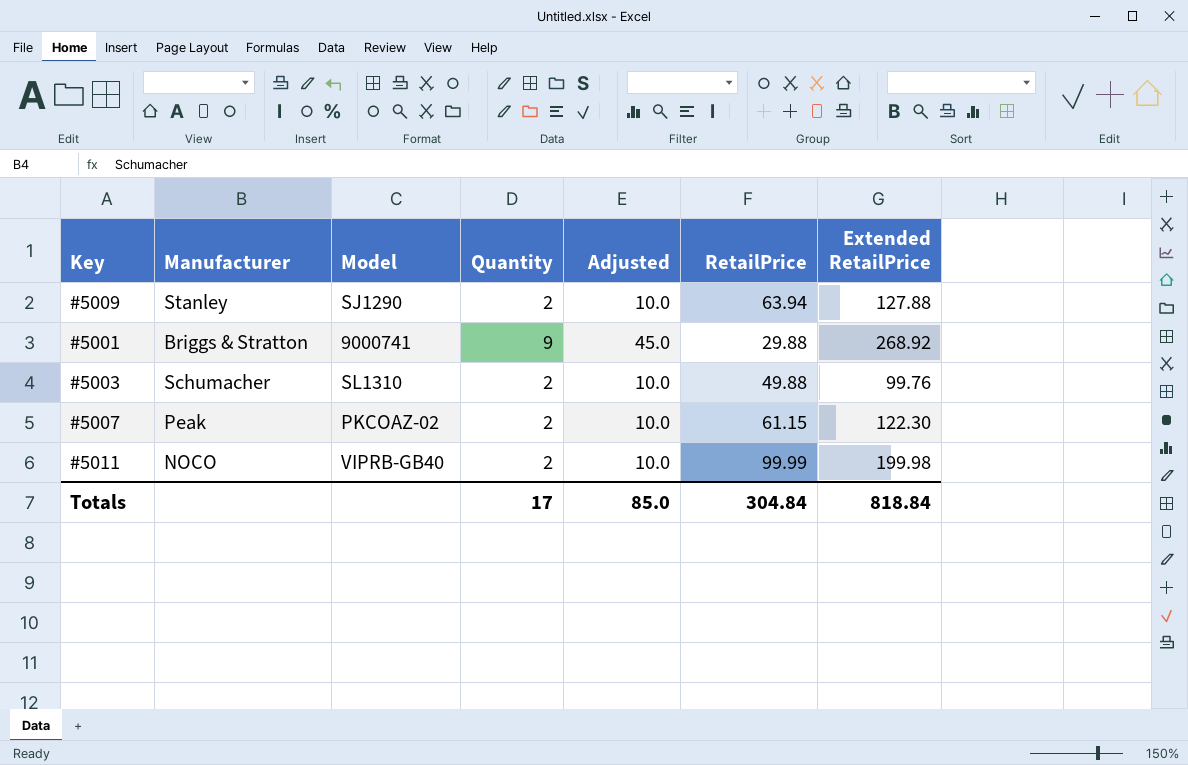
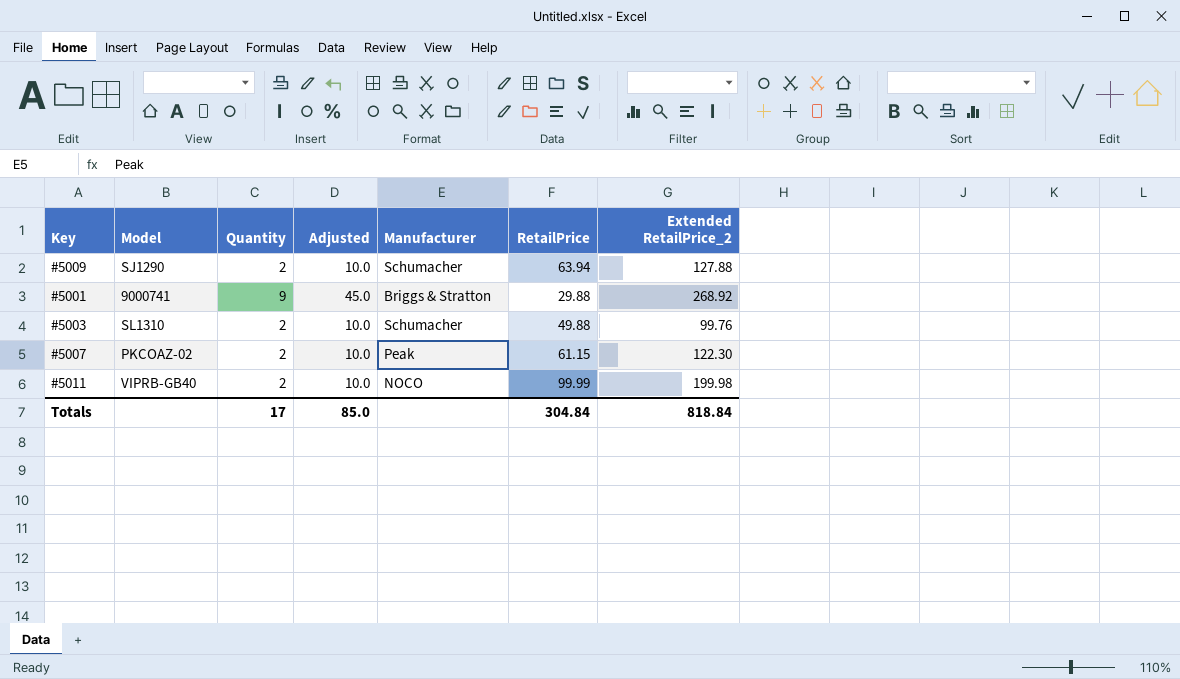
column Manufacturer | position: 2 -> 5
column name: Extended RetailPrice -> Extended RetailPrice_2
#5009 | Manufacturer: Stanley -> Schumacher

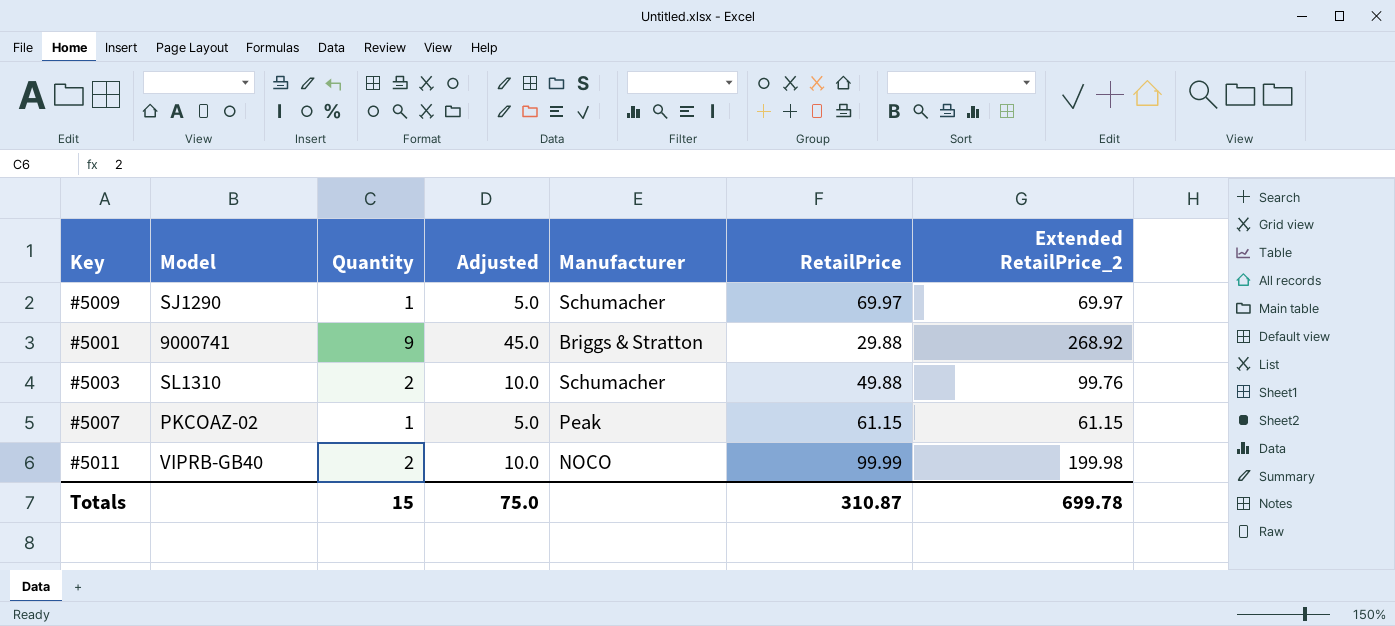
#5009 | Quantity: 2 -> 1
#5009 | Adjusted: 10.0 -> 5.0
#5009 | RetailPrice: 63.94 -> 69.97
#5009 | Extended RetailPrice_2: 127.88 -> 69.97
#5007 | Quantity: 2 -> 1
#5007 | Adjusted: 10.0 -> 5.0
#5007 | Extended RetailPrice_2: 122.30 -> 61.15
Totals | Quantity: 17 -> 15
Totals | Adjusted: 85.0 -> 75.0
Totals | RetailPrice: 304.84 -> 310.87
Totals | Extended RetailPrice_2: 818.84 -> 699.78

